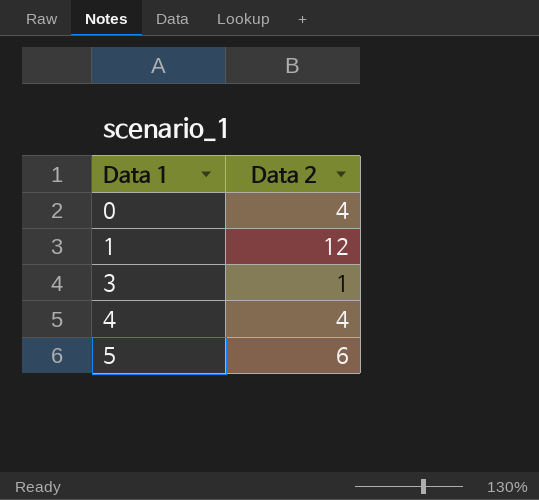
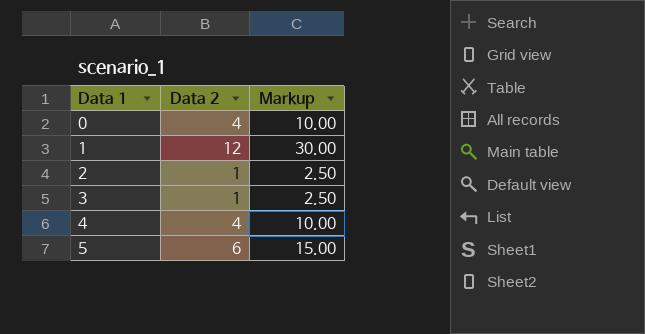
column Markup | formula: none -> [Data 2] * 2.5
row 2: none -> 1 | 2.50

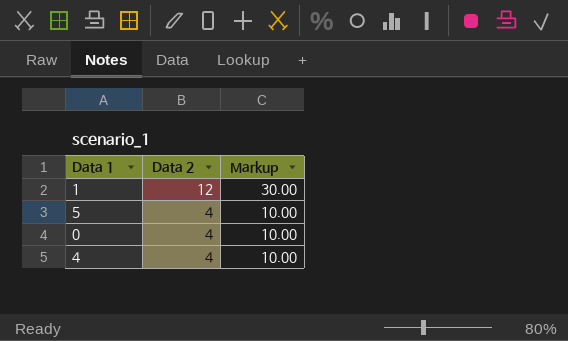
row order: Data 1 ascending -> Data 2 descending
row 2: 1 | 2.50 -> none
row 3: 1 | 2.50 -> none
5 | Data 2: 6 -> 4
5 | Markup: 15.00 -> 10.00

